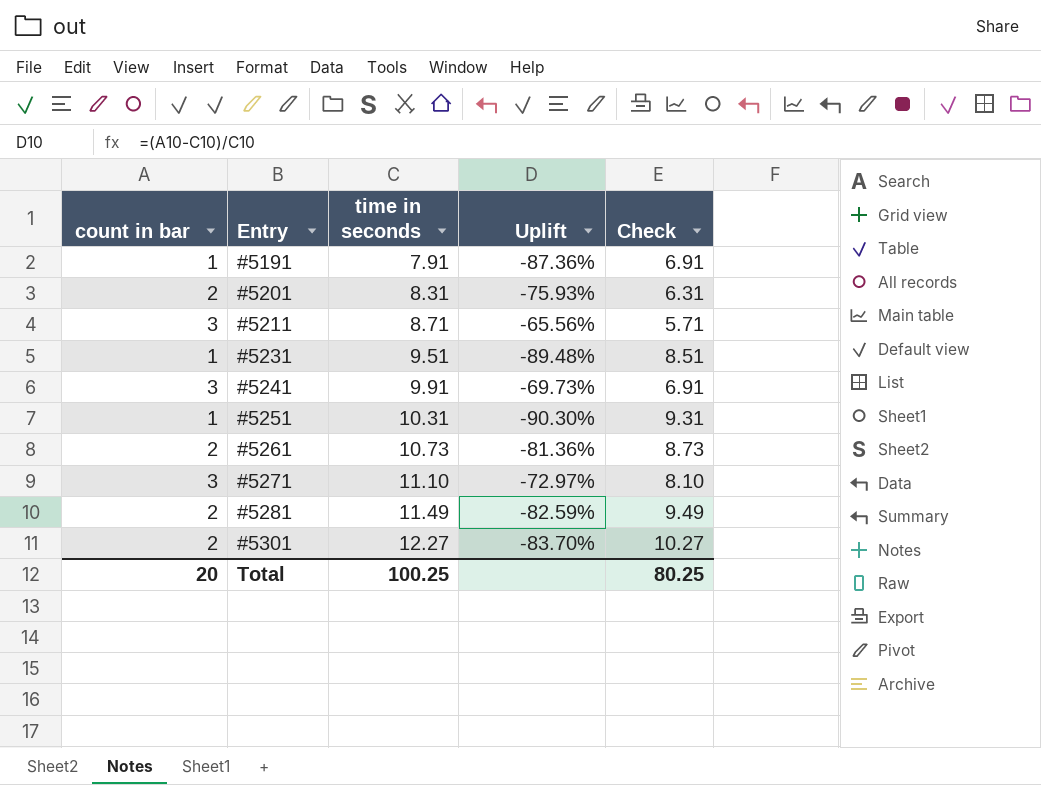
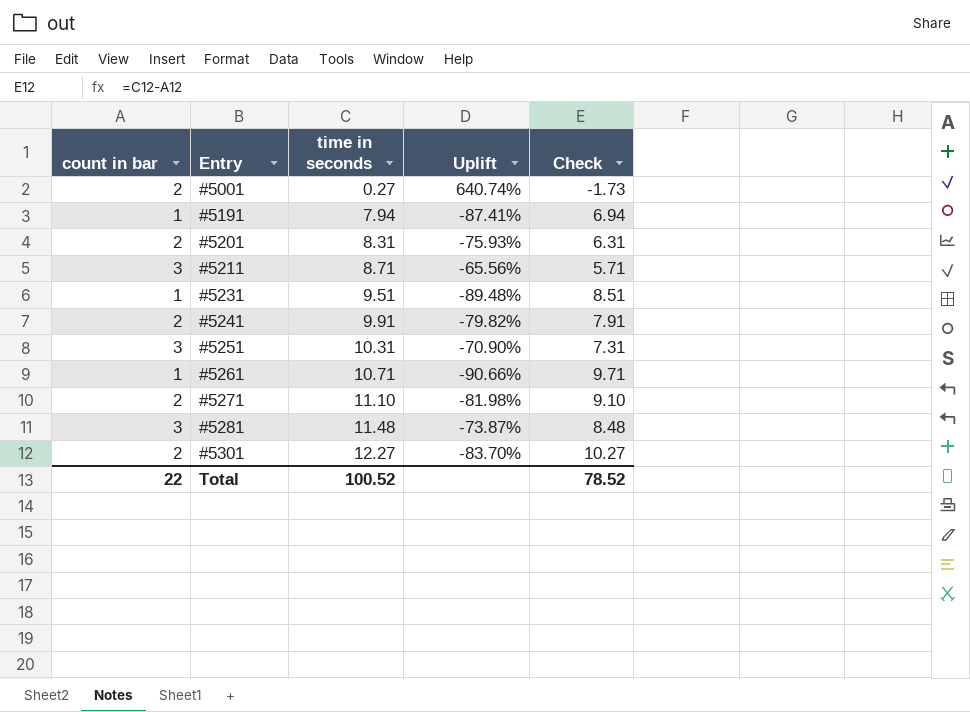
row #5001: none -> 2 | 0.27 | 640.74% | -1.73
#5191 | time in seconds: 7.91 -> 7.94
#5191 | Uplift: -87.36% -> -87.41%
#5191 | Check: 6.91 -> 6.94
#5241 | count in bar: 3 -> 2
#5241 | Uplift: -69.73% -> -79.82%
#5241 | Check: 6.91 -> 7.91
#5251 | count in bar: 1 -> 3
#5251 | Uplift: -90.30% -> -70.90%
#5251 | Check: 9.31 -> 7.31
#5261 | count in bar: 2 -> 1
#5261 | time in seconds: 10.73 -> 10.71
#5261 | Uplift: -81.36% -> -90.66%
#5261 | Check: 8.73 -> 9.71
#5271 | count in bar: 3 -> 2
#5271 | Uplift: -72.97% -> -81.98%
#5271 | Check: 8.10 -> 9.10
#5281 | count in bar: 2 -> 3
#5281 | time in seconds: 11.49 -> 11.48
#5281 | Uplift: -82.59% -> -73.87%
#5281 | Check: 9.49 -> 8.48
Total | count in bar: 20 -> 22
Total | time in seconds: 100.25 -> 100.52
Total | Check: 80.25 -> 78.52

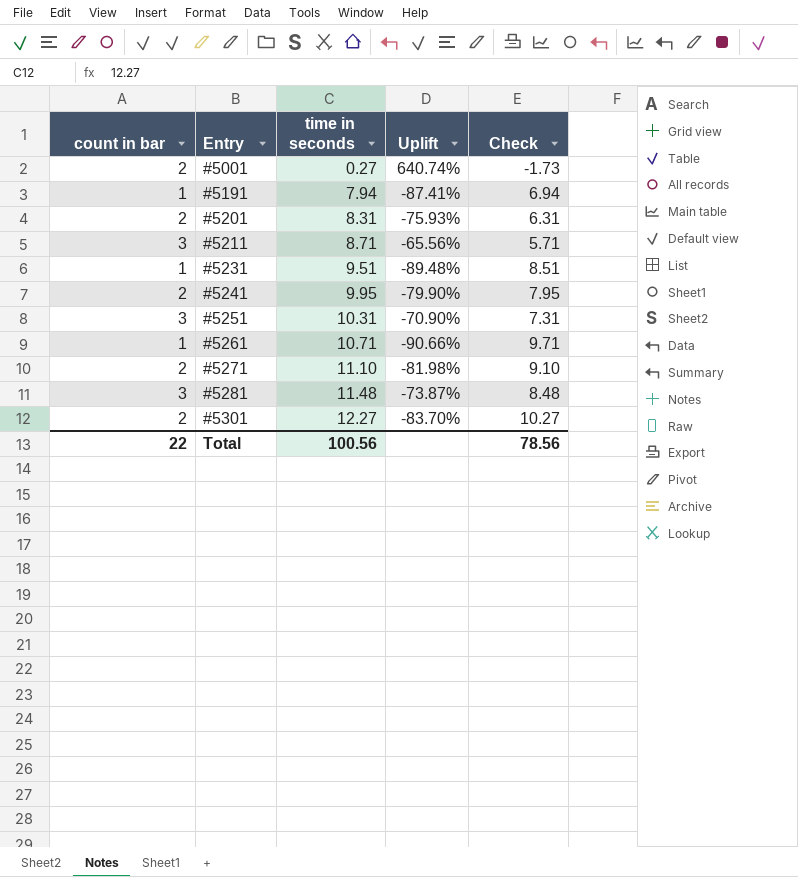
#5241 | time in seconds: 9.91 -> 9.95
#5241 | Uplift: -79.82% -> -79.90%
#5241 | Check: 7.91 -> 7.95
Total | time in seconds: 100.52 -> 100.56
Total | Check: 78.52 -> 78.56

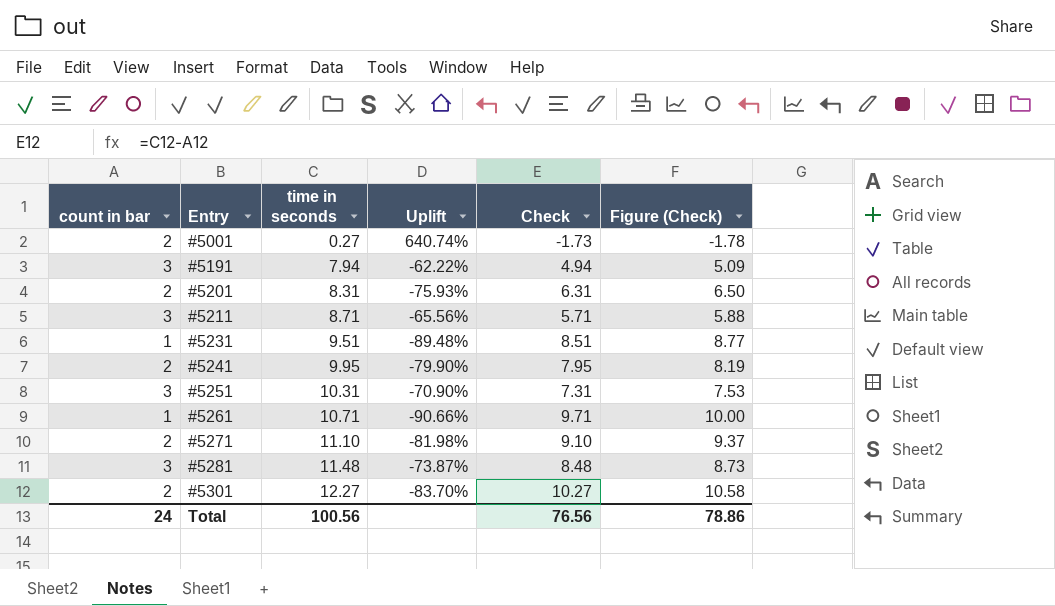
column Figure (Check) | formula: none -> [Check] * 1.03
#5191 | count in bar: 1 -> 3
#5191 | Uplift: -87.41% -> -62.22%
#5191 | Check: 6.94 -> 4.94
Total | count in bar: 22 -> 24
Total | Check: 78.56 -> 76.56

